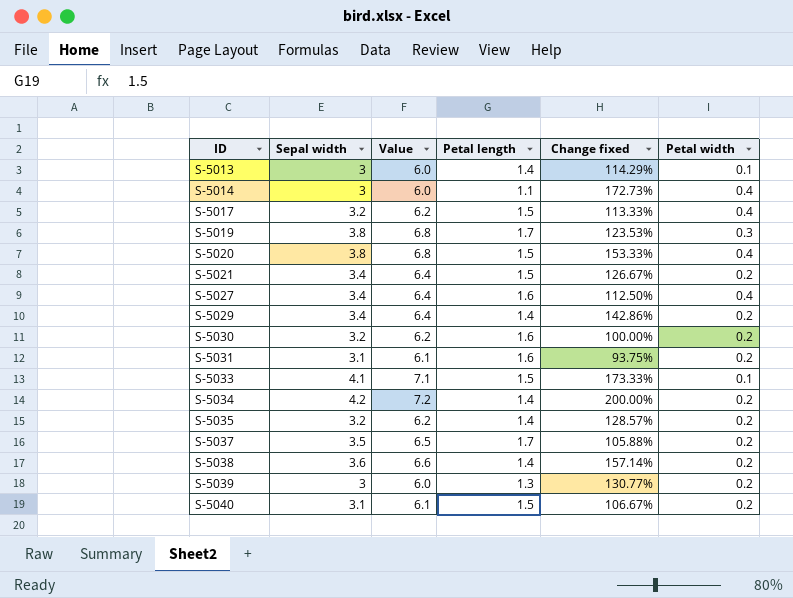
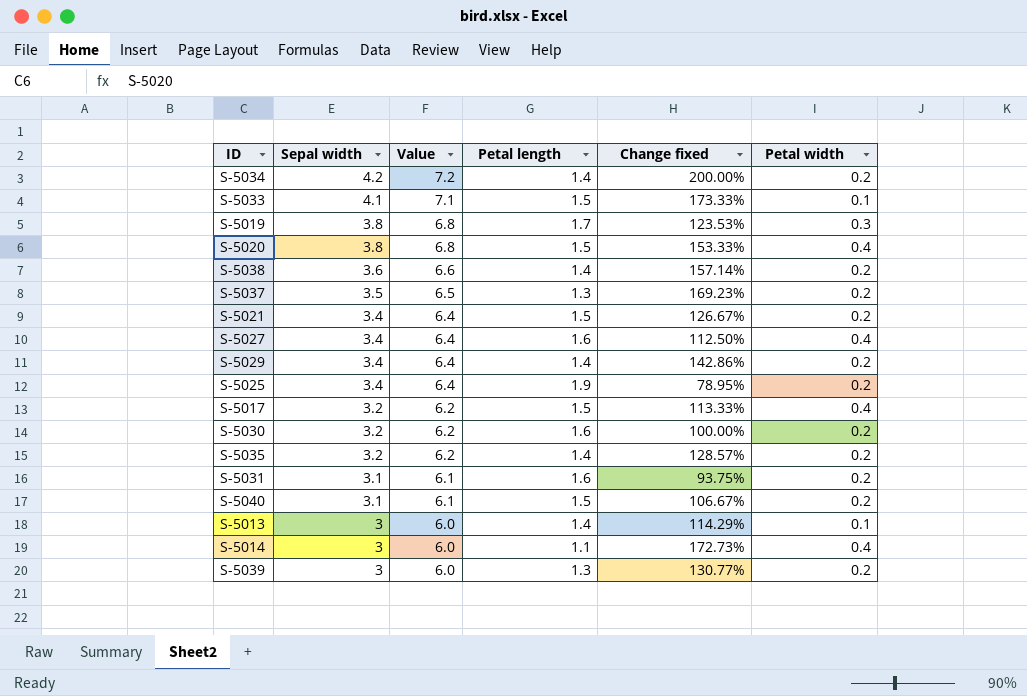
row order: ID ascending -> Sepal width descending
S-5037 | Petal length: 1.7 -> 1.3
S-5037 | Change fixed: 105.88% -> 169.23%
row S-5025: none -> 3.4 | 6.4 | 1.9 | 78.95% | 0.2

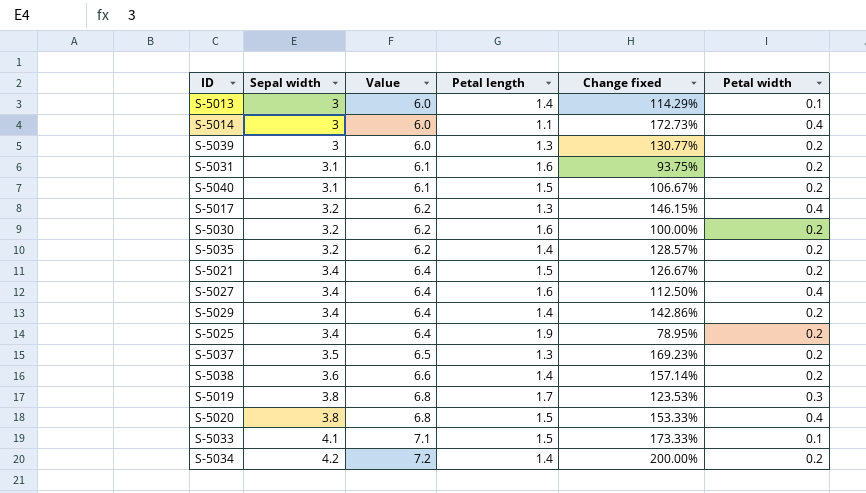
row order: Sepal width descending -> Sepal width ascending
S-5017 | Petal length: 1.5 -> 1.3
S-5017 | Change fixed: 113.33% -> 146.15%

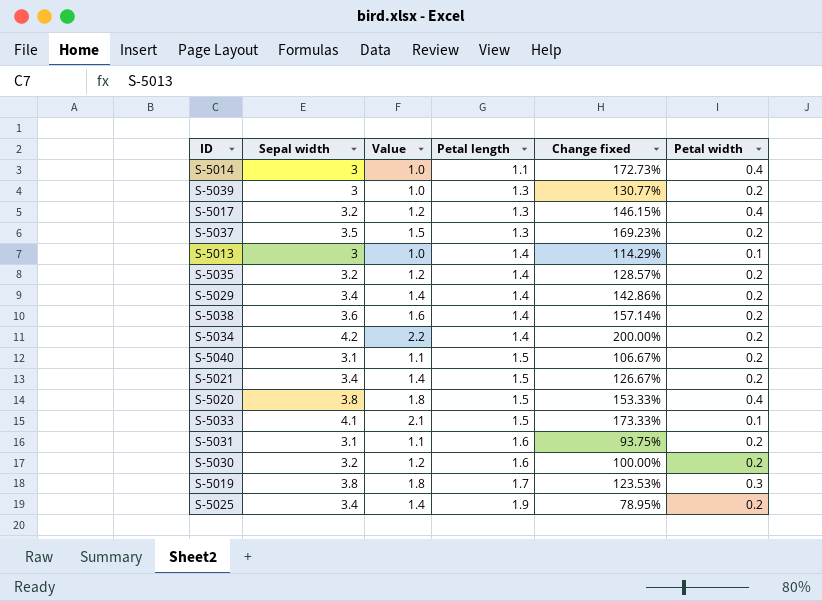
row order: Sepal width ascending -> Petal length ascending
column Value | formula: [Sepal width] + 3 -> [Sepal width] - 2
row S-5027: 3.4 | 6.4 | 1.6 | 112.50% | 0.4 -> none

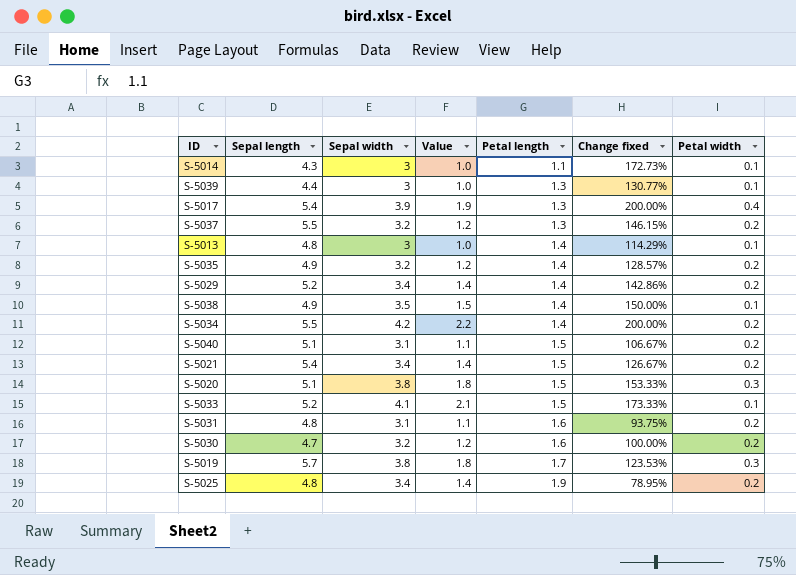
column Sepal length | position: none -> 2
S-5014 | Petal width: 0.4 -> 0.1
S-5039 | Petal width: 0.2 -> 0.1
S-5017 | Sepal width: 3.2 -> 3.9
S-5017 | Value: 1.2 -> 1.9
S-5017 | Change fixed: 146.15% -> 200.00%
S-5037 | Sepal width: 3.5 -> 3.2
S-5037 | Value: 1.5 -> 1.2
S-5037 | Change fixed: 169.23% -> 146.15%
S-5038 | Sepal width: 3.6 -> 3.5
S-5038 | Value: 1.6 -> 1.5
S-5038 | Change fixed: 157.14% -> 150.00%
S-5038 | Petal width: 0.2 -> 0.1
S-5020 | Petal width: 0.4 -> 0.3

